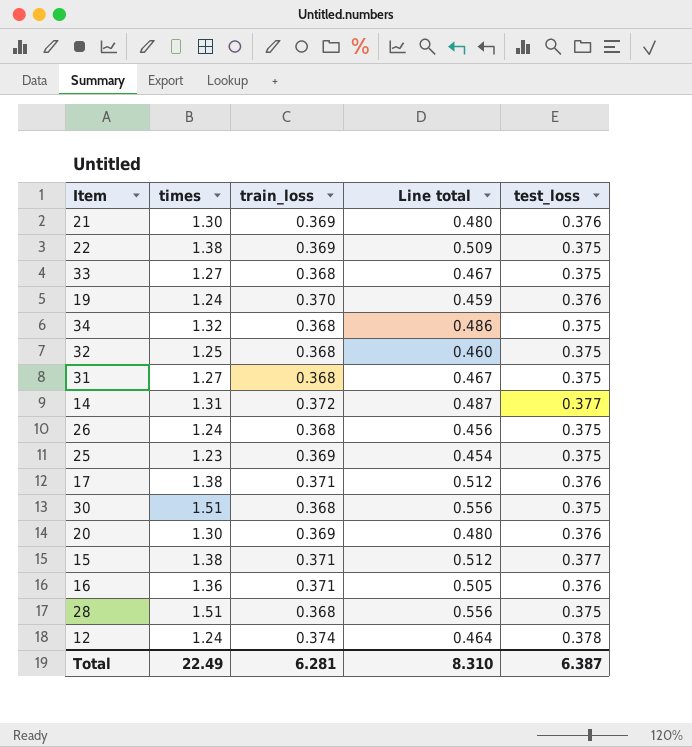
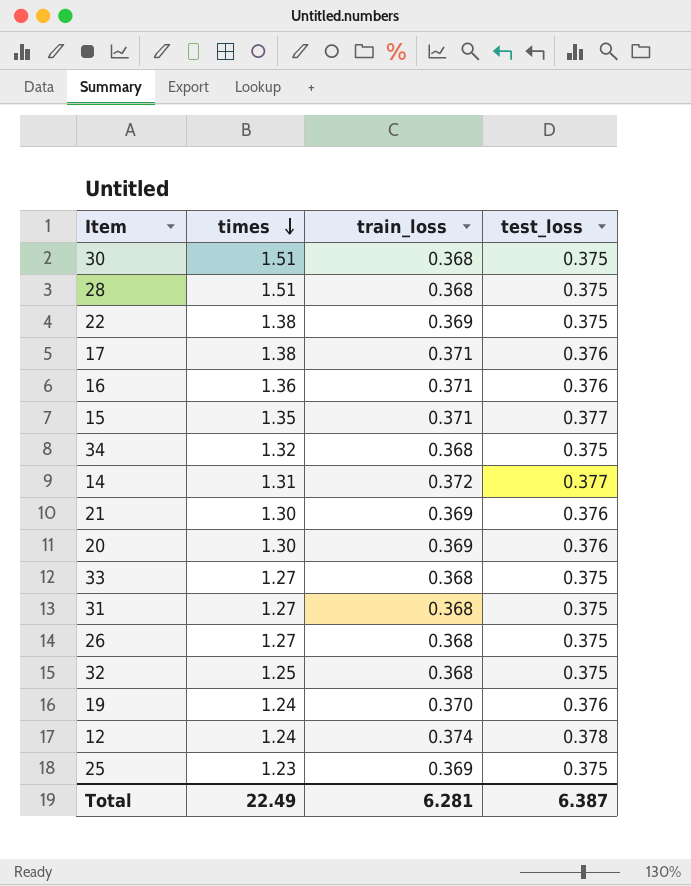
row order: none -> times descending
column Line total | formula: [times] * [train_loss] -> none
15 | times: 1.38 -> 1.35
26 | times: 1.24 -> 1.27

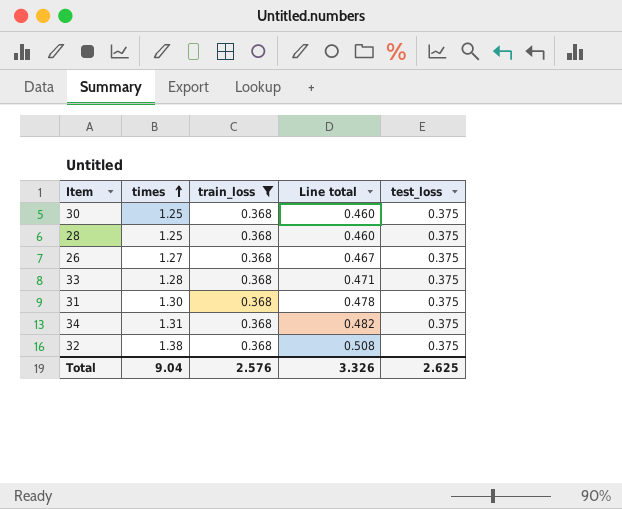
filter: none -> train_loss = 0.368
row order: times descending -> times ascending
column Line total | formula: none -> [times] * [train_loss]
30 | times: 1.51 -> 1.25
28 | times: 1.51 -> 1.25
33 | times: 1.27 -> 1.28
31 | times: 1.27 -> 1.30
34 | times: 1.32 -> 1.31
32 | times: 1.25 -> 1.38
Total | times: 22.49 -> 9.04
Total | train_loss: 6.281 -> 2.576
Total | test_loss: 6.387 -> 2.625

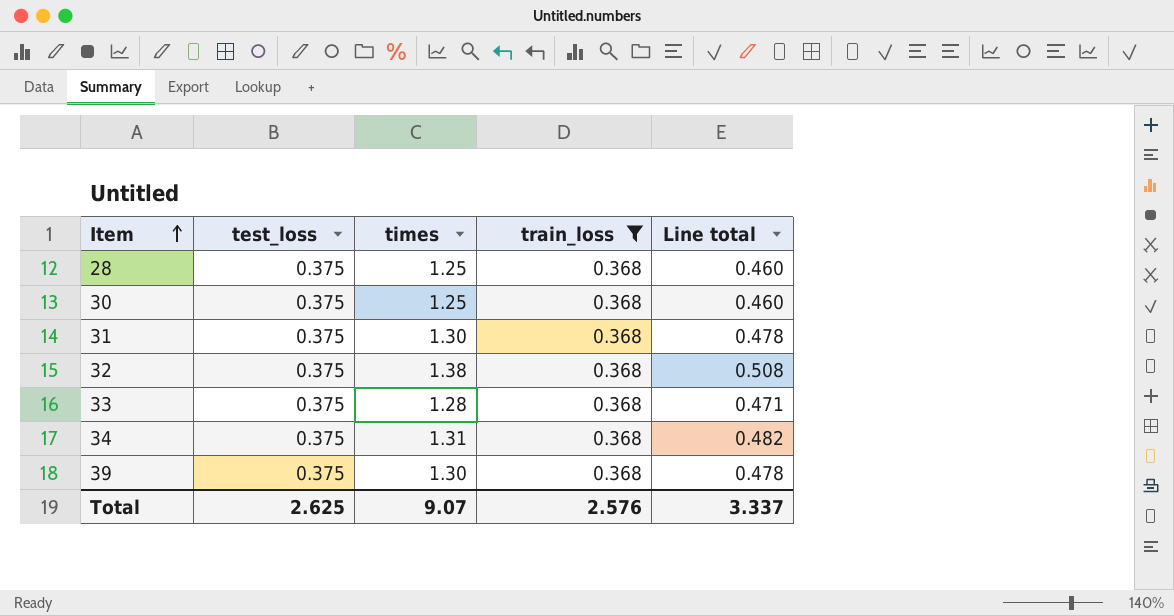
row order: times ascending -> Item ascending
column test_loss | position: 5 -> 2
row 26: 1.27 | 0.368 | 0.467 | 0.375 -> none
row 39: none -> 0.375 | 1.30 | 0.368 | 0.478
Total | times: 9.04 -> 9.07
Total | Line total: 3.326 -> 3.337

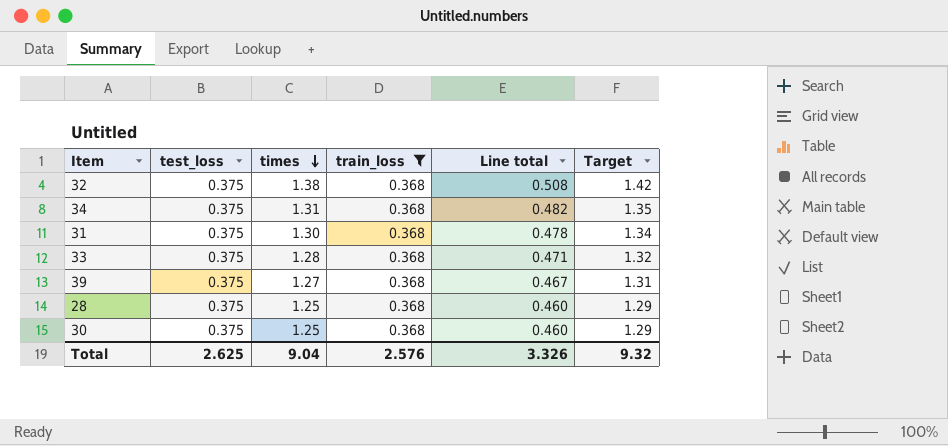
row order: Item ascending -> times descending
column Target | formula: none -> [times] * 1.03
39 | times: 1.30 -> 1.27
39 | Line total: 0.478 -> 0.467
Total | times: 9.07 -> 9.04
Total | Line total: 3.337 -> 3.326

